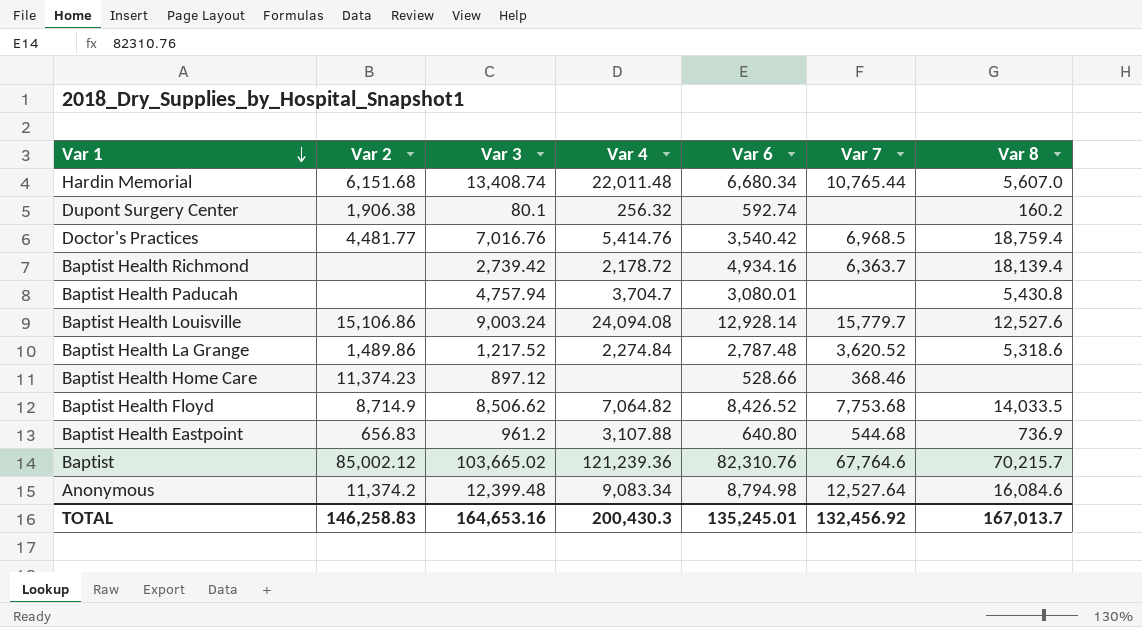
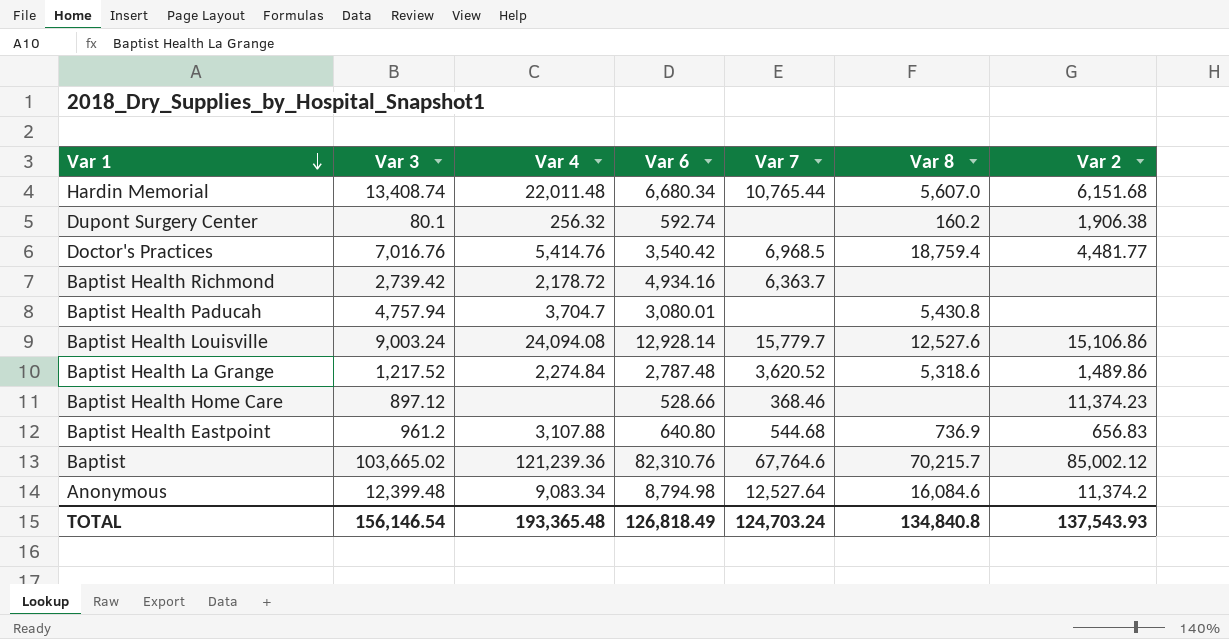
column Var 2 | position: 2 -> 7
row Baptist Health Floyd: 8,714.9 | 8,506.62 | 7,064.82 | 8,426.52 | 7,753.68 | 14,033.5 -> none
Baptist Health Richmond | Var 8: 18,139.4 -> none
TOTAL | Var 3: 164,653.16 -> 156,146.54
TOTAL | Var 4: 200,430.3 -> 193,365.48
TOTAL | Var 6: 135,245.01 -> 126,818.49
TOTAL | Var 7: 132,456.92 -> 124,703.24
TOTAL | Var 8: 167,013.7 -> 134,840.8
TOTAL | Var 2: 146,258.83 -> 137,543.93

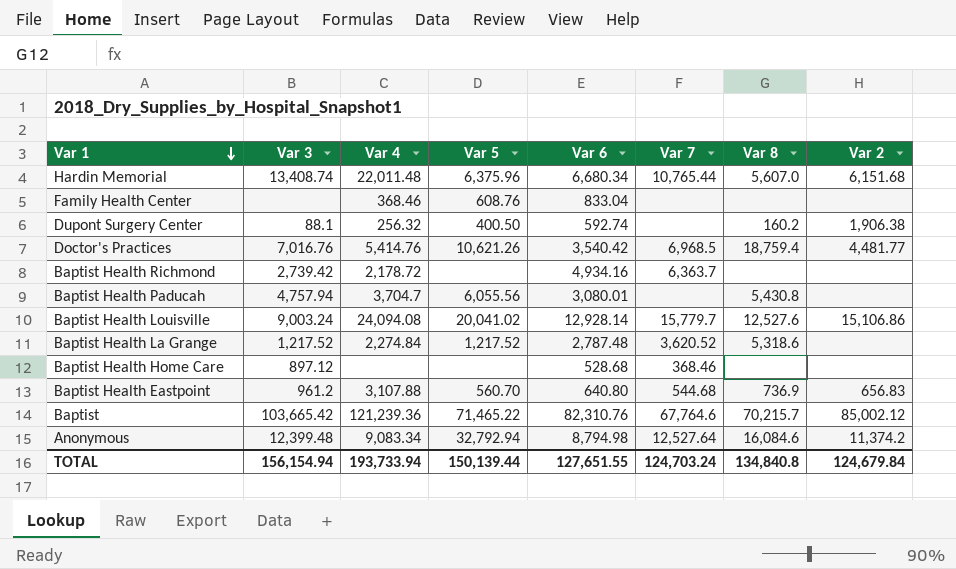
column Var 5 | position: none -> 4
row Family Health Center: none -> none | 368.46 | 608.76 | 833.04 | none | none | none
Dupont Surgery Center | Var 3: 80.1 -> 88.1
Baptist Health La Grange | Var 2: 1,489.86 -> none
Baptist Health Home Care | Var 6: 528.66 -> 528.68
Baptist Health Home Care | Var 2: 11,374.23 -> none
Baptist | Var 3: 103,665.02 -> 103,665.42
TOTAL | Var 3: 156,146.54 -> 156,154.94
TOTAL | Var 4: 193,365.48 -> 193,733.94
TOTAL | Var 6: 126,818.49 -> 127,651.55
TOTAL | Var 2: 137,543.93 -> 124,679.84

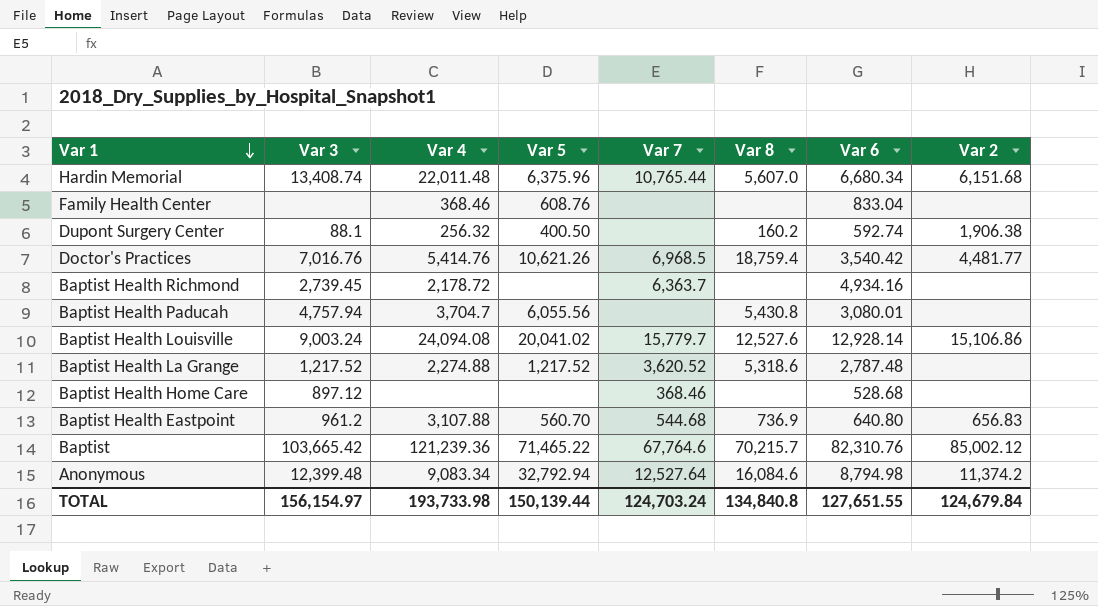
column Var 6 | position: 5 -> 7
Baptist Health Richmond | Var 3: 2,739.42 -> 2,739.45
Baptist Health La Grange | Var 4: 2,274.84 -> 2,274.88
TOTAL | Var 3: 156,154.94 -> 156,154.97
TOTAL | Var 4: 193,733.94 -> 193,733.98

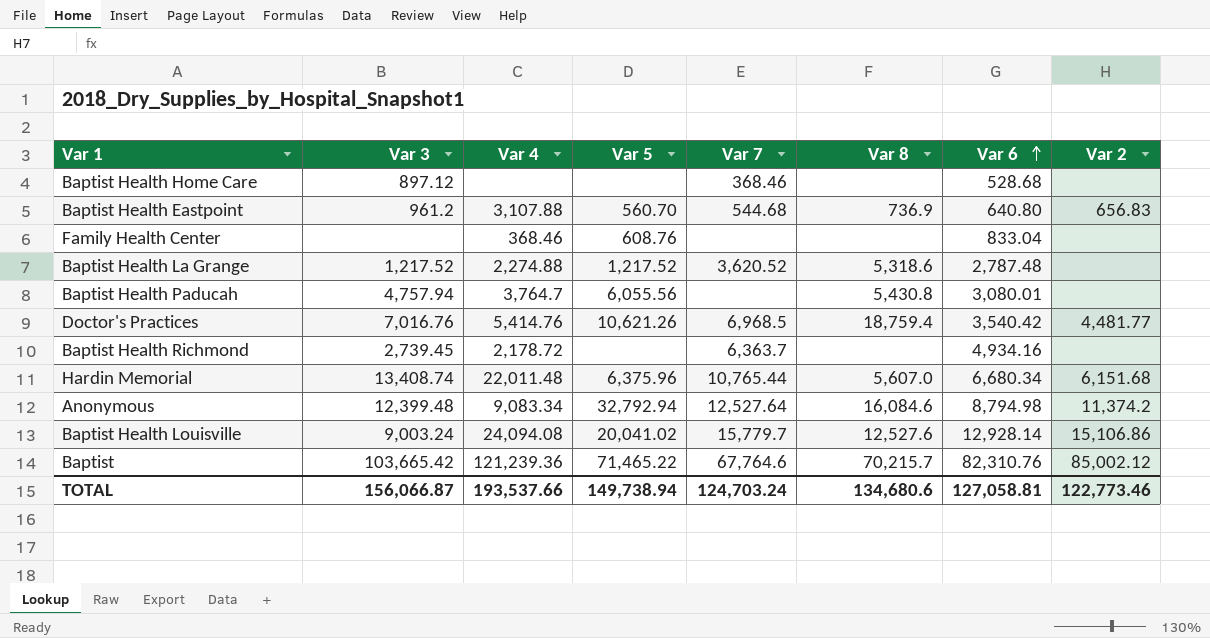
row order: Var 1 descending -> Var 6 ascending
row Dupont Surgery Center: 88.1 | 256.32 | 400.50 | none | 160.2 | 592.74 | 1,906.38 -> none
Baptist Health Paducah | Var 4: 3,704.7 -> 3,764.7
TOTAL | Var 3: 156,154.97 -> 156,066.87
TOTAL | Var 4: 193,733.98 -> 193,537.66
TOTAL | Var 5: 150,139.44 -> 149,738.94
TOTAL | Var 8: 134,840.8 -> 134,680.6
TOTAL | Var 6: 127,651.55 -> 127,058.81
TOTAL | Var 2: 124,679.84 -> 122,773.46

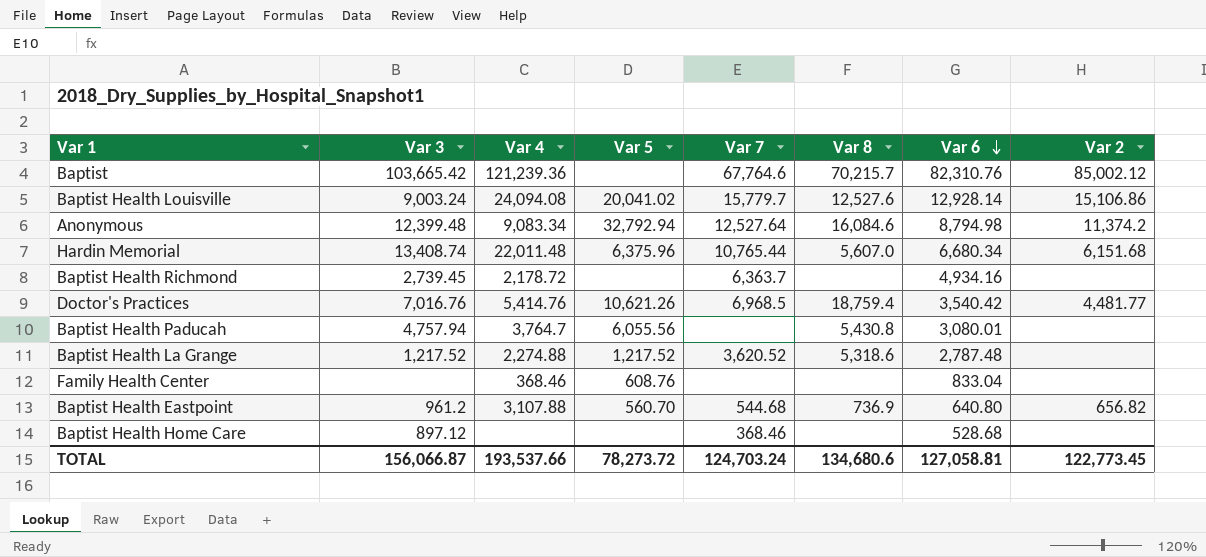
row order: Var 6 ascending -> Var 6 descending
Baptist | Var 5: 71,465.22 -> none
Baptist Health Eastpoint | Var 2: 656.83 -> 656.82
TOTAL | Var 5: 149,738.94 -> 78,273.72
TOTAL | Var 2: 122,773.46 -> 122,773.45

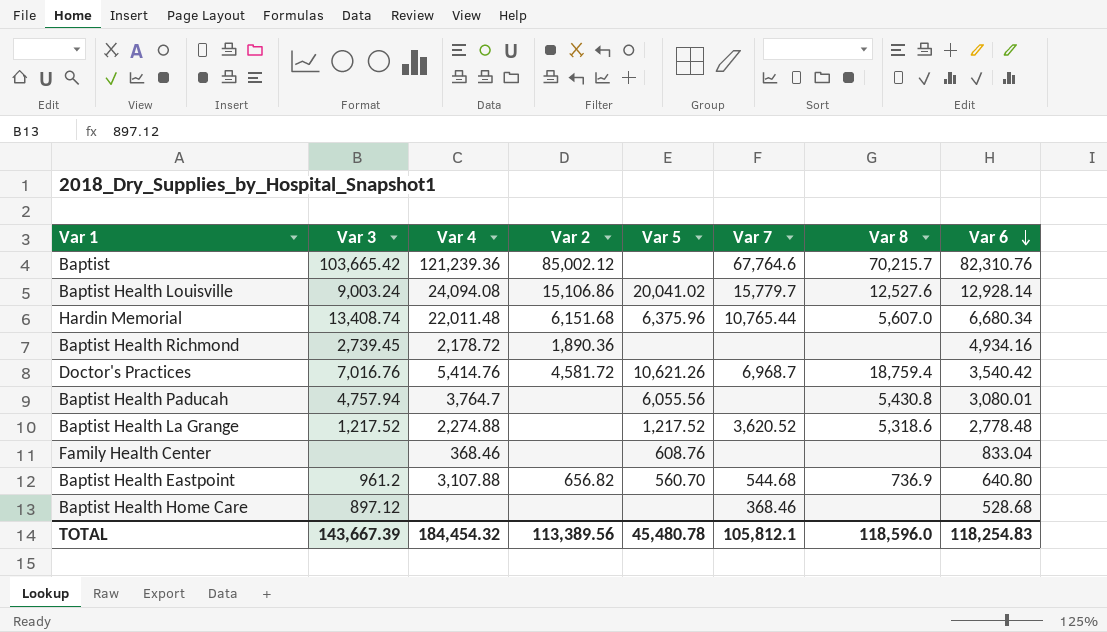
column Var 2 | position: 8 -> 4
row Anonymous: 12,399.48 | 9,083.34 | 32,792.94 | 12,527.64 | 16,084.6 | 8,794.98 | 11,374.2 -> none
Baptist Health Richmond | Var 2: none -> 1,890.36
Baptist Health Richmond | Var 7: 6,363.7 -> none
Doctor's Practices | Var 2: 4,481.77 -> 4,581.72
Doctor's Practices | Var 7: 6,968.5 -> 6,968.7
Baptist Health La Grange | Var 6: 2,787.48 -> 2,778.48
TOTAL | Var 3: 156,066.87 -> 143,667.39
TOTAL | Var 4: 193,537.66 -> 184,454.32
TOTAL | Var 2: 122,773.45 -> 113,389.56
TOTAL | Var 5: 78,273.72 -> 45,480.78
TOTAL | Var 7: 124,703.24 -> 105,812.1
TOTAL | Var 8: 134,680.6 -> 118,596.0
TOTAL | Var 6: 127,058.81 -> 118,254.83

